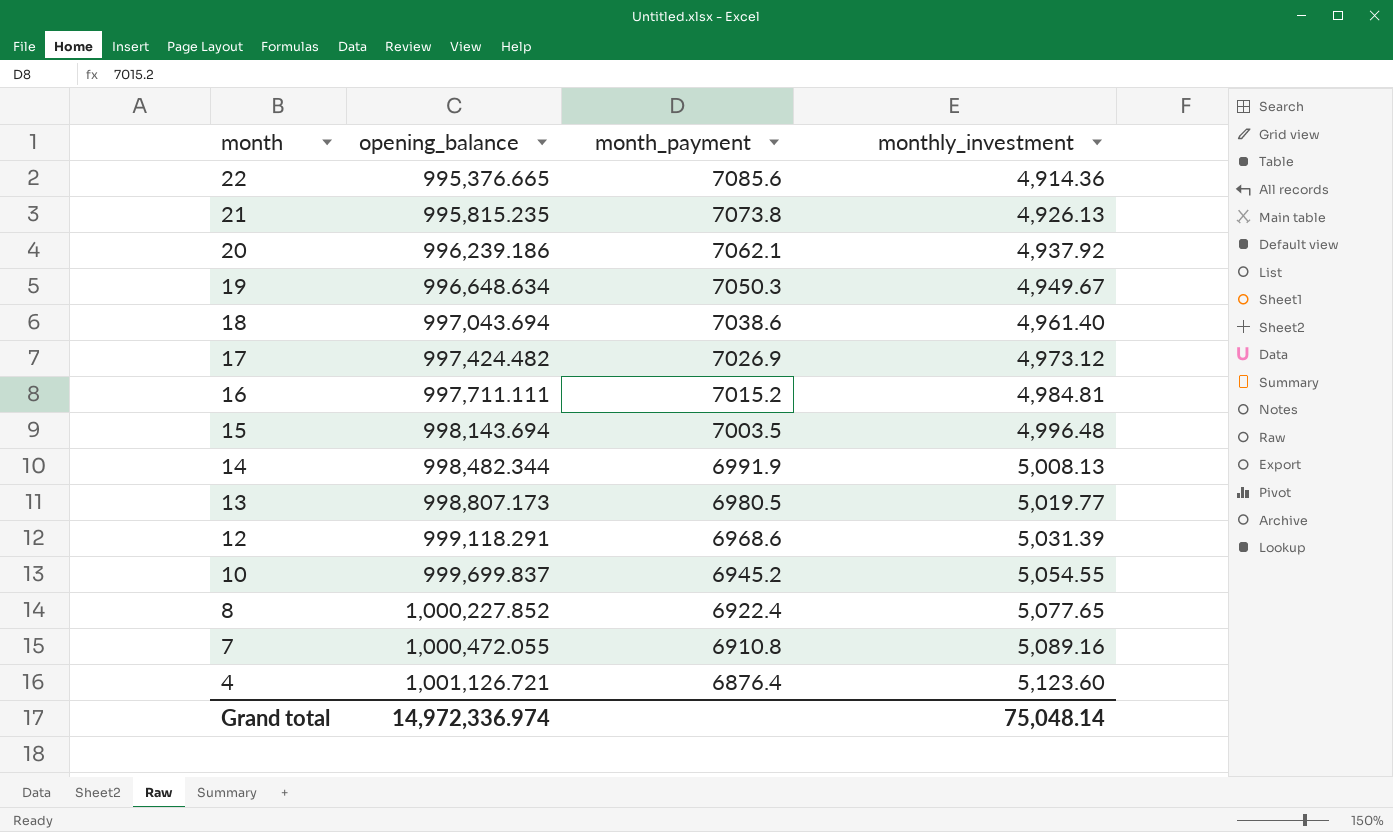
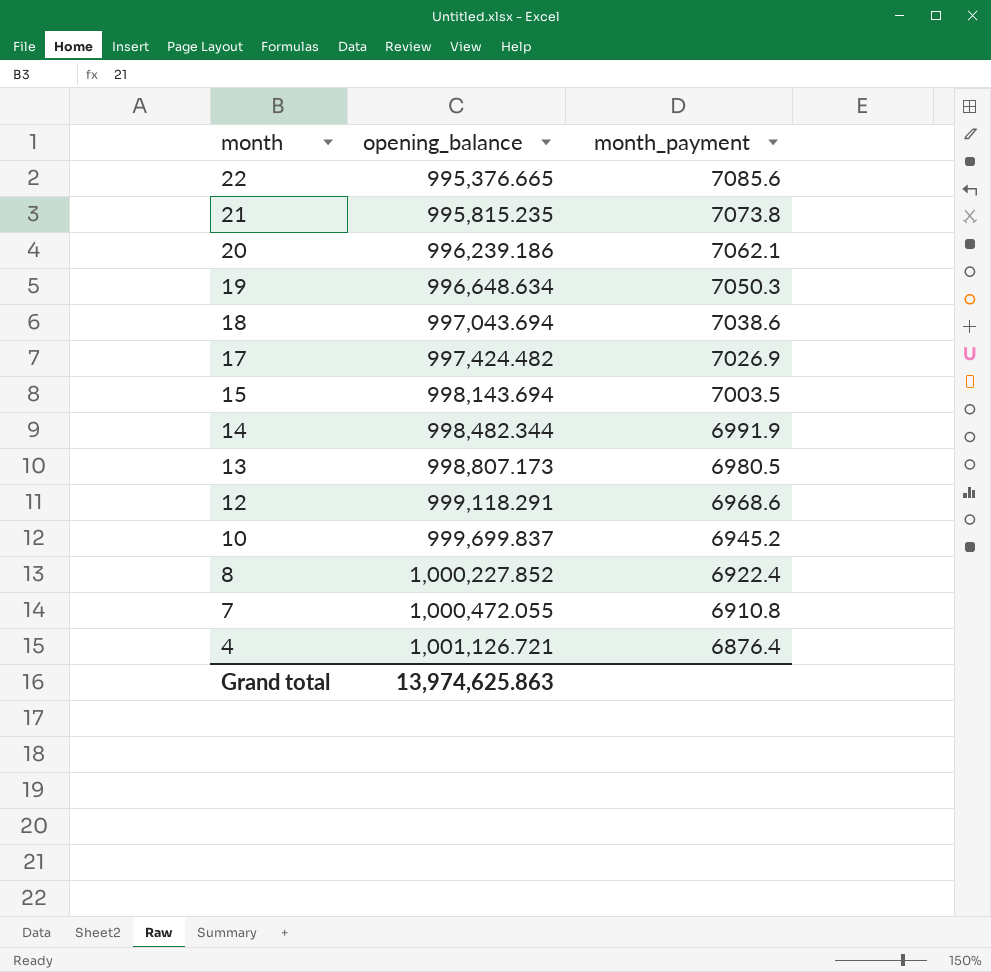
column monthly_investment | position: 4 -> none
row 16: 997,711.111 | 7015.2 | 4,984.81 -> none
Grand total | opening_balance: 14,972,336.974 -> 13,974,625.863

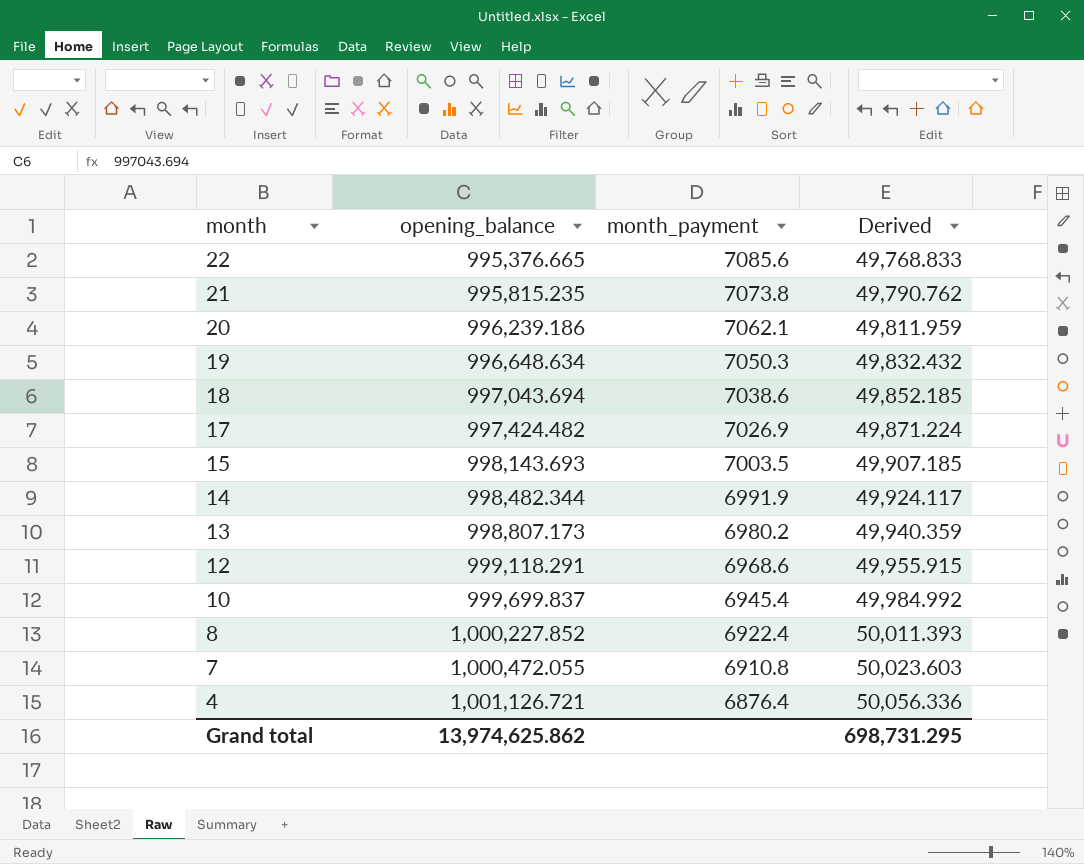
column Derived | formula: none -> [opening_balance] * 0.05
15 | opening_balance: 998,143.694 -> 998,143.693
13 | month_payment: 6980.5 -> 6980.2
10 | month_payment: 6945.2 -> 6945.4
Grand total | opening_balance: 13,974,625.863 -> 13,974,625.862

